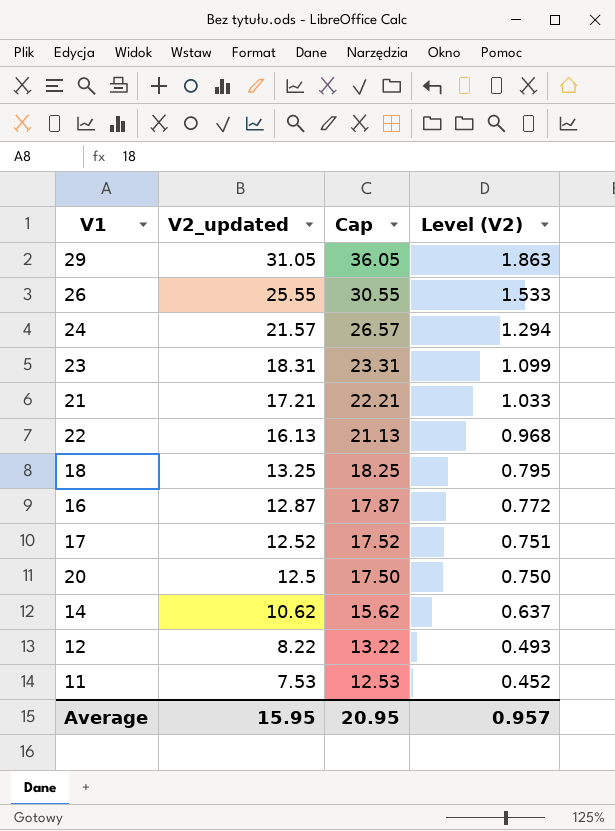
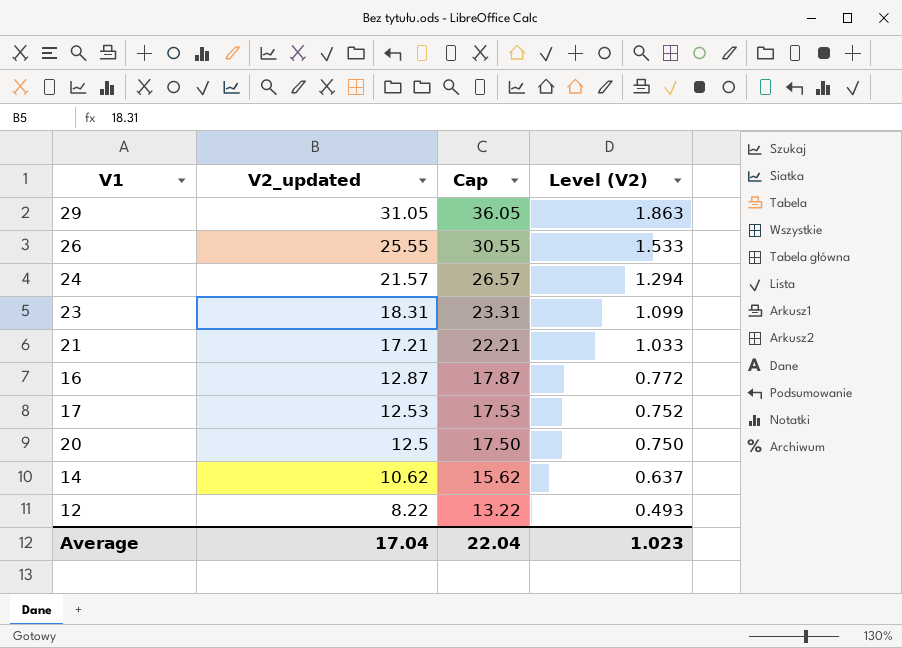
row 22: 16.13 | 21.13 | 0.968 -> none
row 18: 13.25 | 18.25 | 0.795 -> none
row 11: 7.53 | 12.53 | 0.452 -> none
17 | V2_updated: 12.52 -> 12.53
17 | Cap: 17.52 -> 17.53
17 | Level (V2): 0.751 -> 0.752
Average | V2_updated: 15.95 -> 17.04
Average | Cap: 20.95 -> 22.04
Average | Level (V2): 0.957 -> 1.023

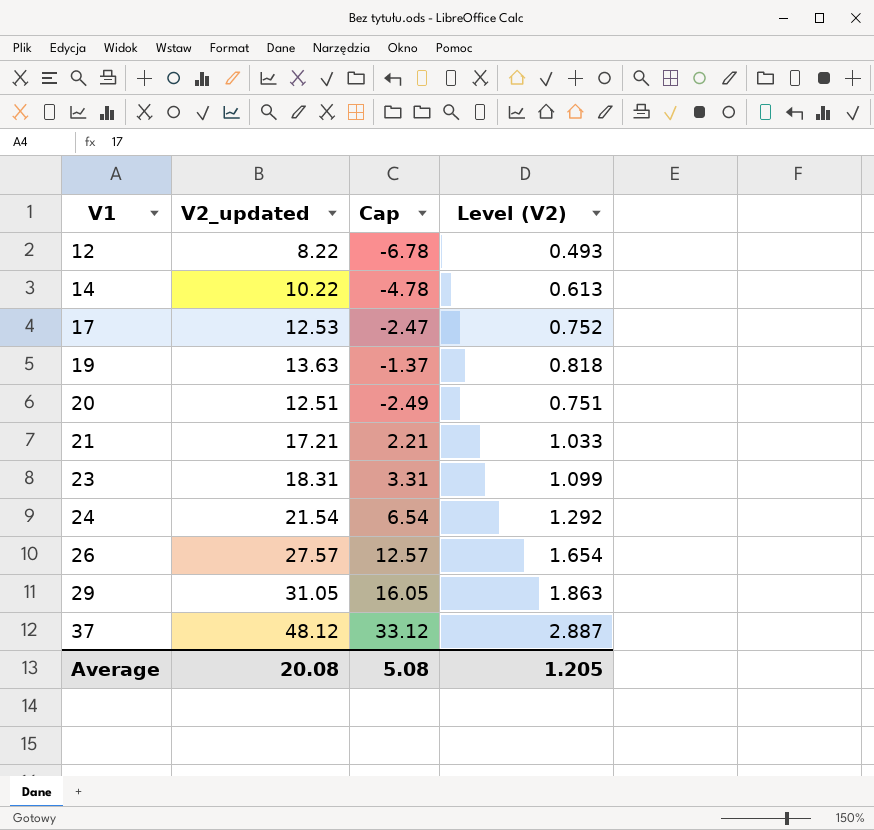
row order: V2_updated descending -> V1 ascending
column Cap | formula: [V2_updated] + 5 -> [V2_updated] - 15
row 16: 12.87 | 17.87 | 0.772 -> none
14 | V2_updated: 10.62 -> 10.22
14 | Level (V2): 0.637 -> 0.613
row 19: none -> 13.63 | -1.37 | 0.818
20 | V2_updated: 12.5 -> 12.51
20 | Level (V2): 0.750 -> 0.751
24 | V2_updated: 21.57 -> 21.54
24 | Level (V2): 1.294 -> 1.292
26 | V2_updated: 25.55 -> 27.57
26 | Level (V2): 1.533 -> 1.654
row 37: none -> 48.12 | 33.12 | 2.887
Average | V2_updated: 17.04 -> 20.08
Average | Cap: 22.04 -> 5.08
Average | Level (V2): 1.023 -> 1.205

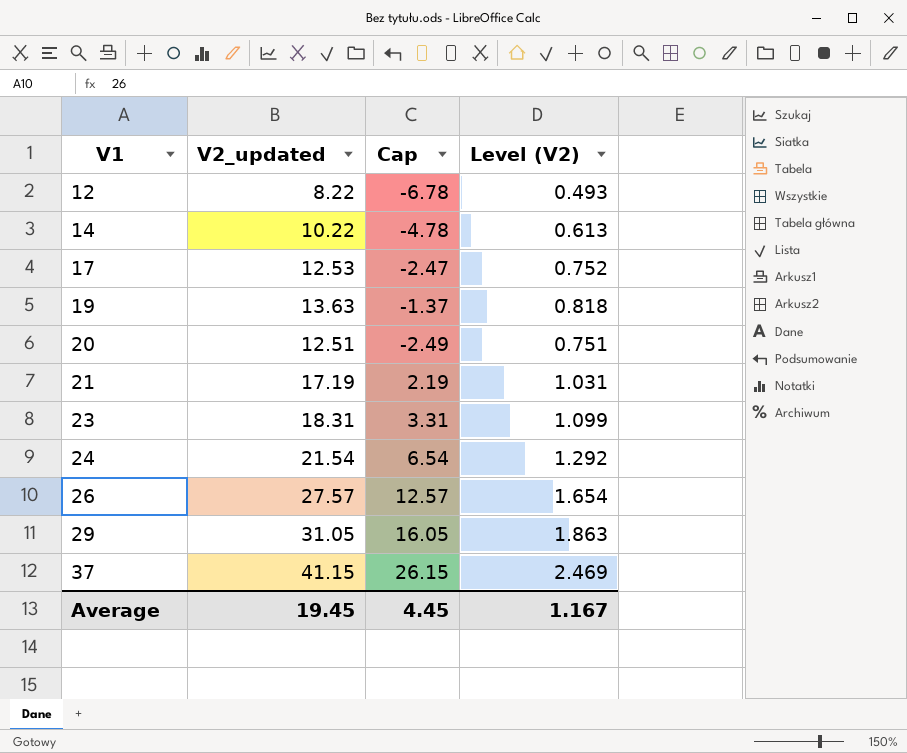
21 | V2_updated: 17.21 -> 17.19
21 | Cap: 2.21 -> 2.19
21 | Level (V2): 1.033 -> 1.031
37 | V2_updated: 48.12 -> 41.15
37 | Cap: 33.12 -> 26.15
37 | Level (V2): 2.887 -> 2.469
Average | V2_updated: 20.08 -> 19.45
Average | Cap: 5.08 -> 4.45
Average | Level (V2): 1.205 -> 1.167

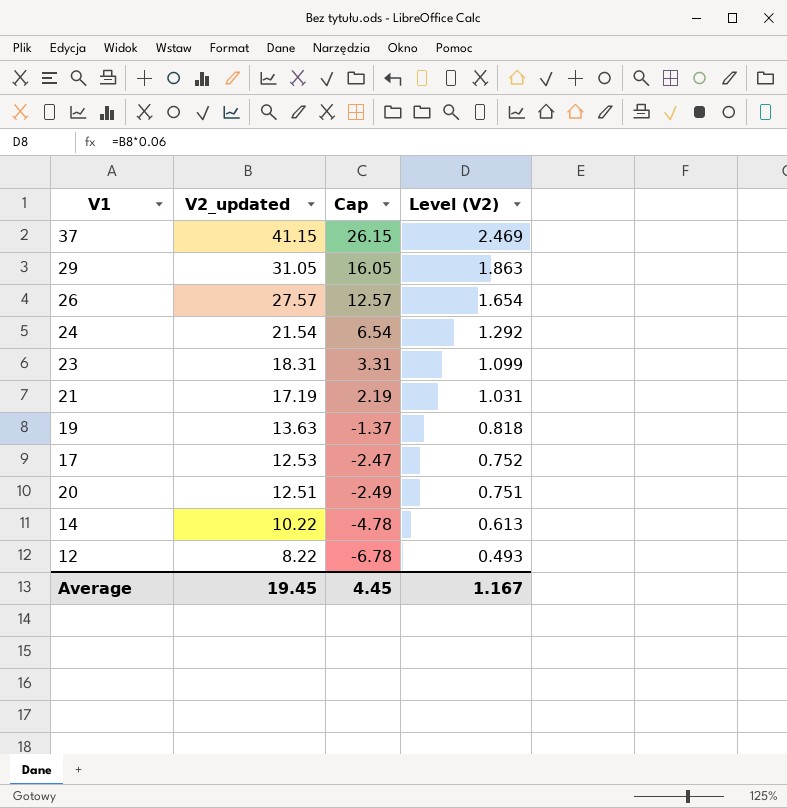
row order: V1 ascending -> V2_updated descending

